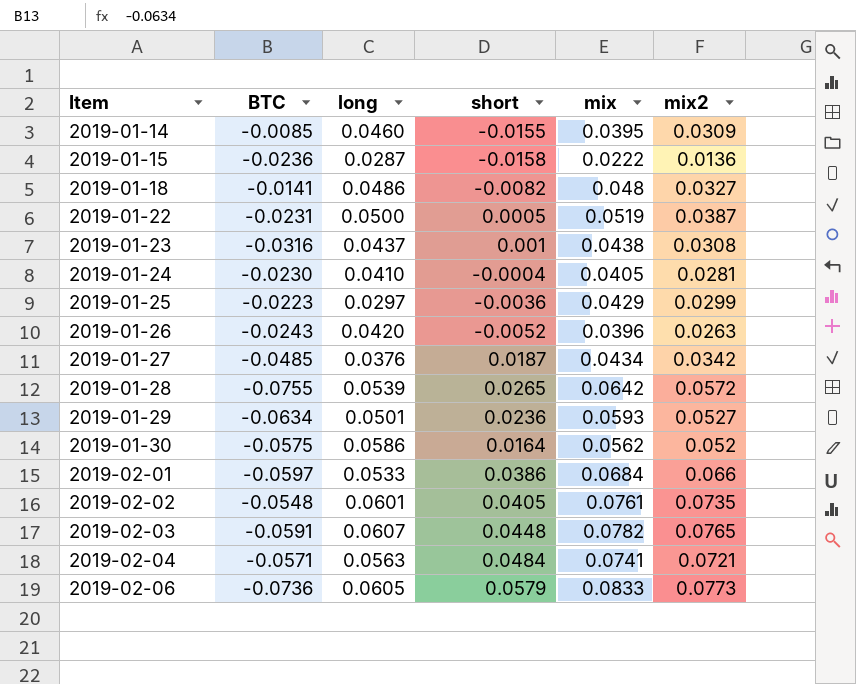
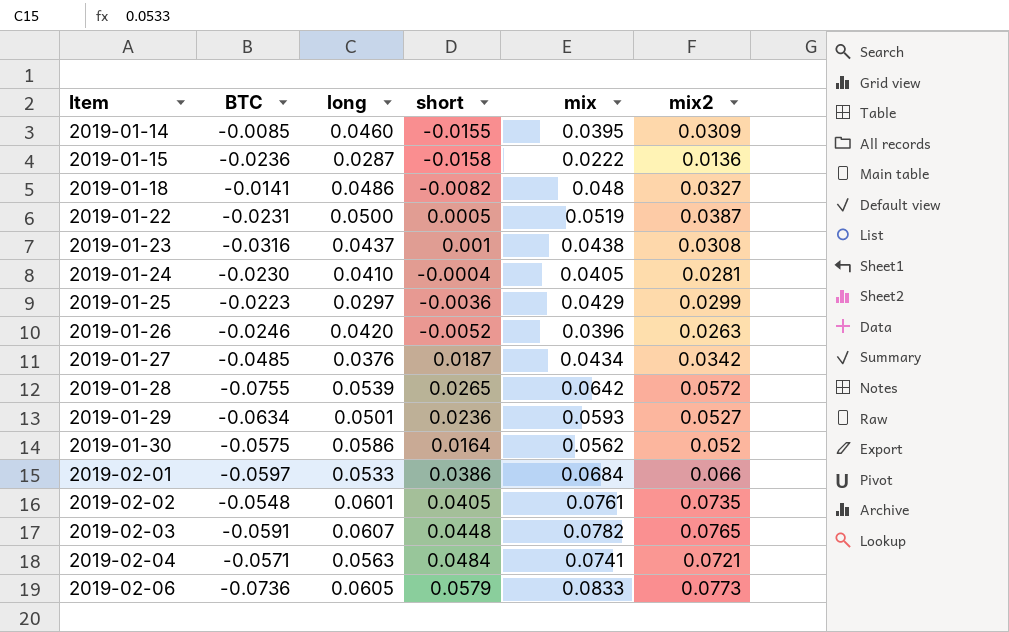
2019-01-26 | BTC: -0.0243 -> -0.0246

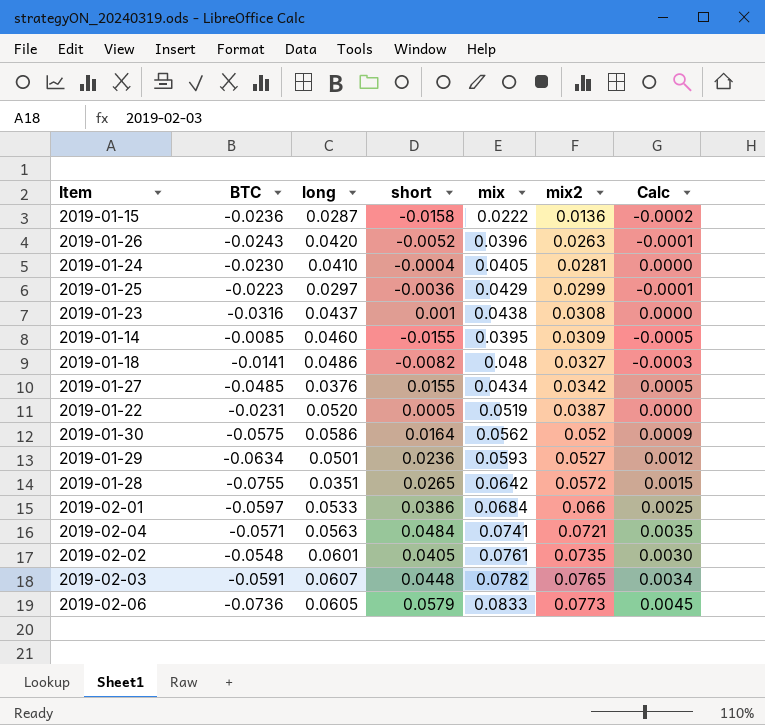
row order: Item ascending -> mix2 ascending
column Calc | formula: none -> [short] * [mix2]
2019-01-26 | BTC: -0.0246 -> -0.0243
2019-01-27 | short: 0.0187 -> 0.0155
2019-01-22 | long: 0.0500 -> 0.0520
2019-01-28 | long: 0.0539 -> 0.0351

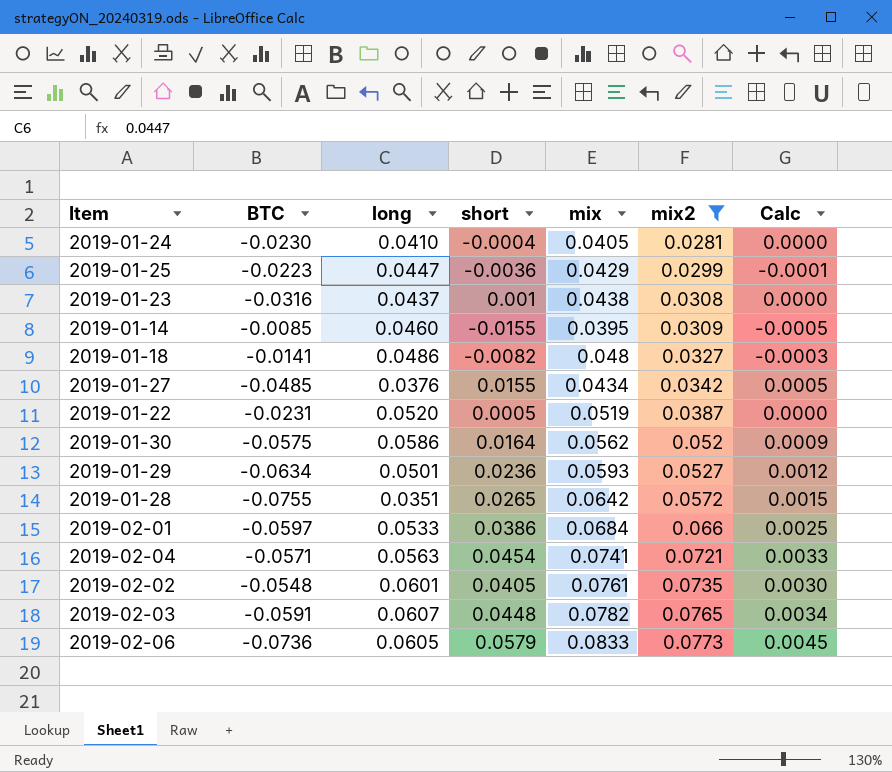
filter: none -> mix2 >= 0.0281
2019-01-25 | long: 0.0297 -> 0.0447
2019-02-04 | short: 0.0484 -> 0.0454
2019-02-04 | Calc: 0.0035 -> 0.0033

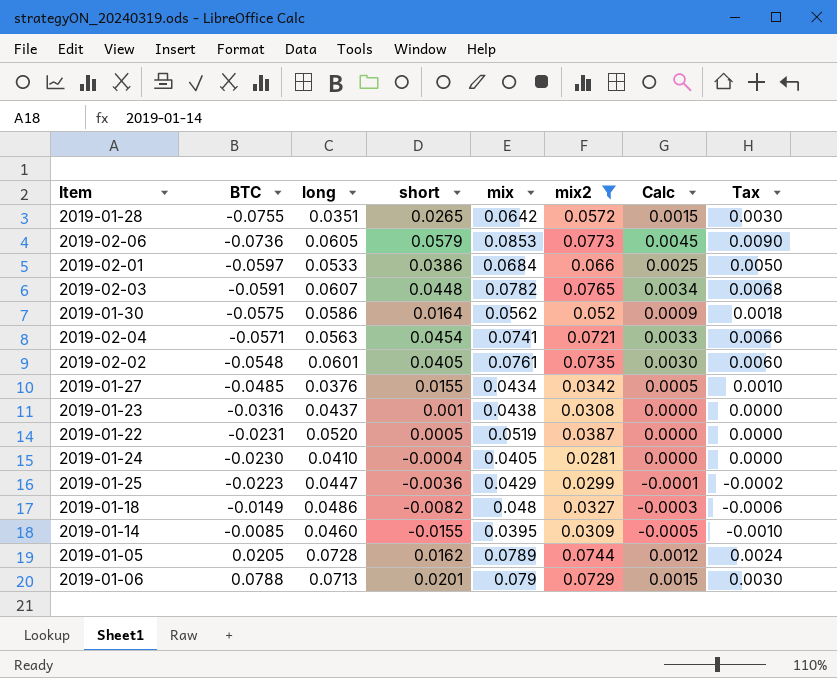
row order: mix2 ascending -> BTC ascending
column Tax | formula: none -> [Calc] * 2
row 2019-01-29: -0.0634 | 0.0501 | 0.0236 | 0.0593 | 0.0527 | 0.0012 -> none
2019-02-06 | mix: 0.0833 -> 0.0853
2019-01-18 | BTC: -0.0141 -> -0.0149
row 2019-01-05: none -> 0.0205 | 0.0728 | 0.0162 | 0.0789 | 0.0744 | 0.0012 | 0.0024
row 2019-01-06: none -> 0.0788 | 0.0713 | 0.0201 | 0.079 | 0.0729 | 0.0015 | 0.0030

